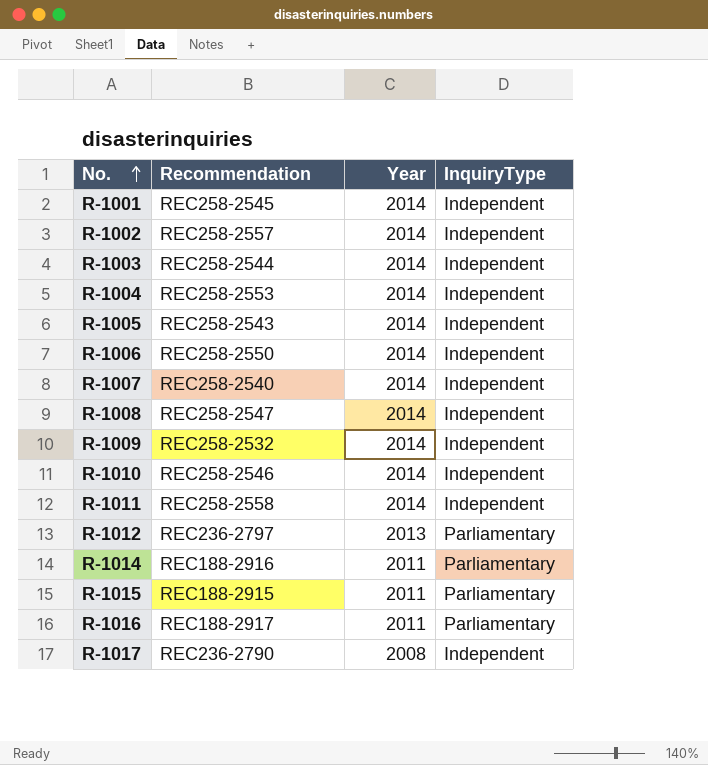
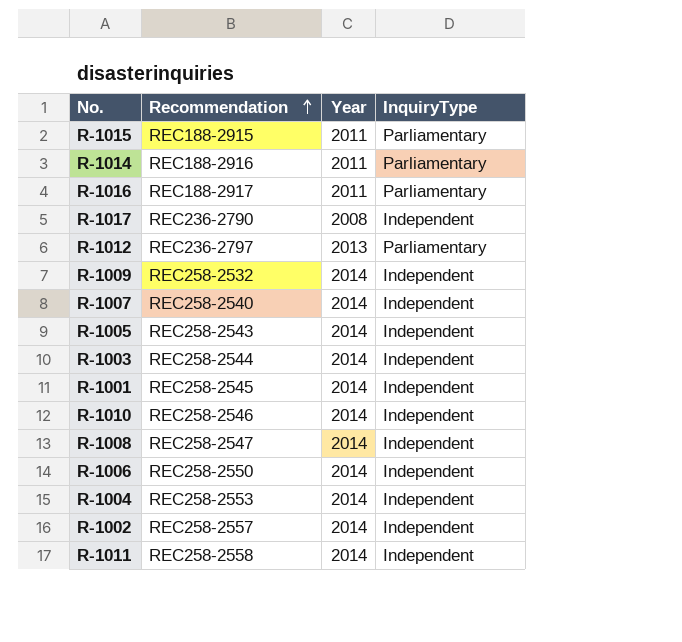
row order: No. ascending -> Recommendation ascending

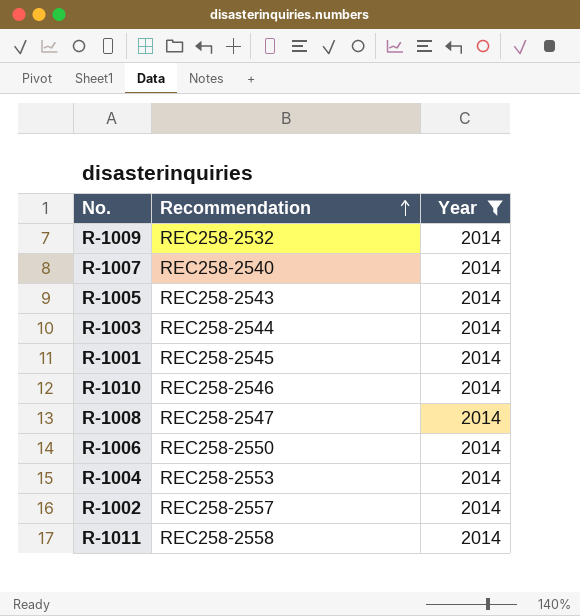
filter: none -> Year = 2014
column InquiryType | position: 4 -> none

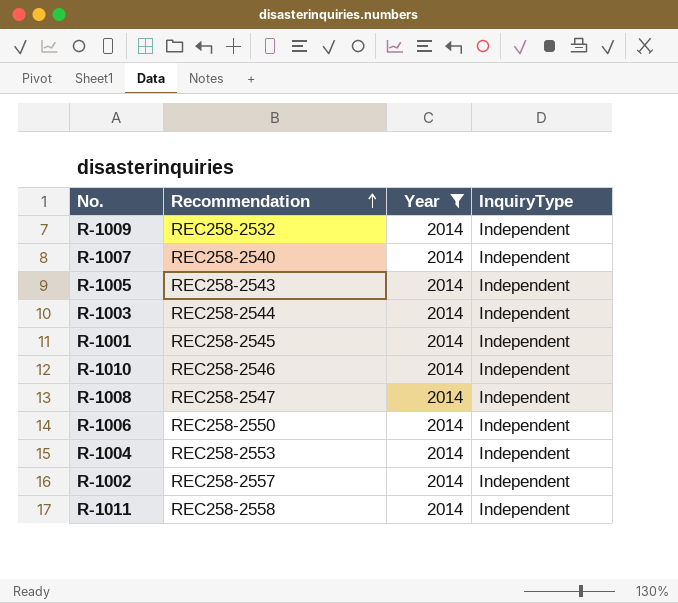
column InquiryType | position: none -> 4

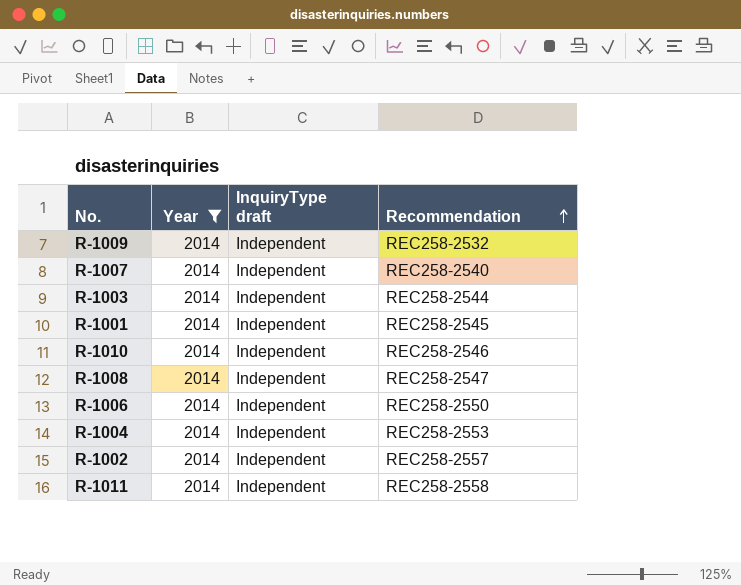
column name: InquiryType -> InquiryType draft
column Recommendation | position: 2 -> 4
row R-1005: REC258-2543 | 2014 | Independent -> none

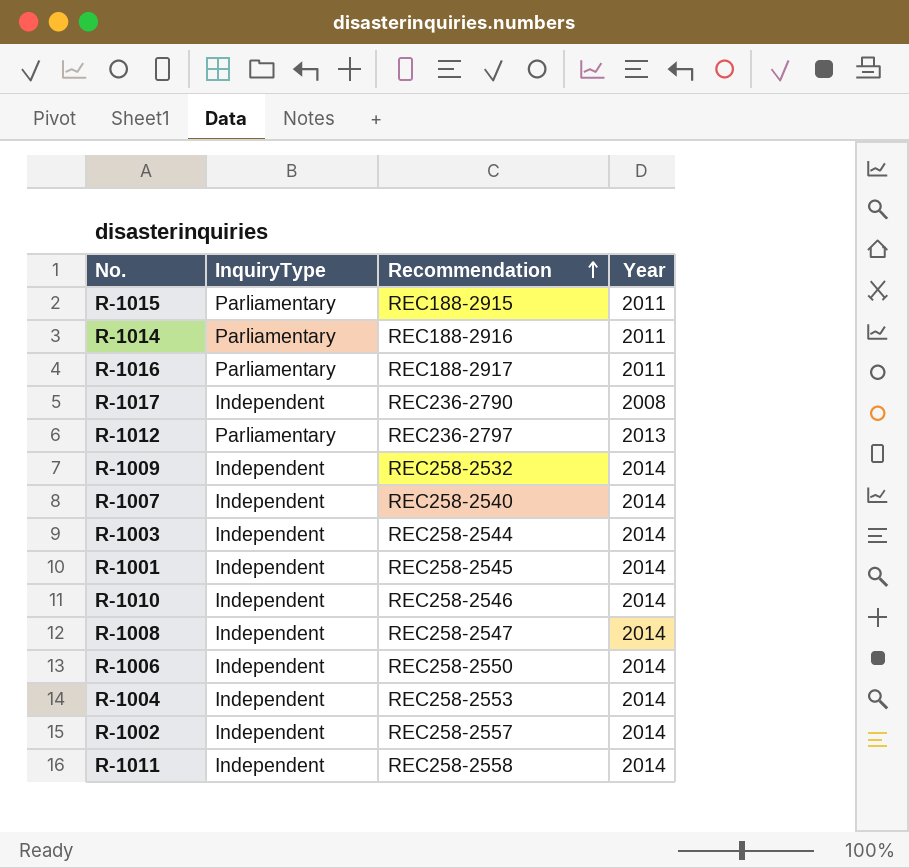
filter: Year = 2014 -> none
column name: InquiryType draft -> InquiryType
column Year | position: 2 -> 4

